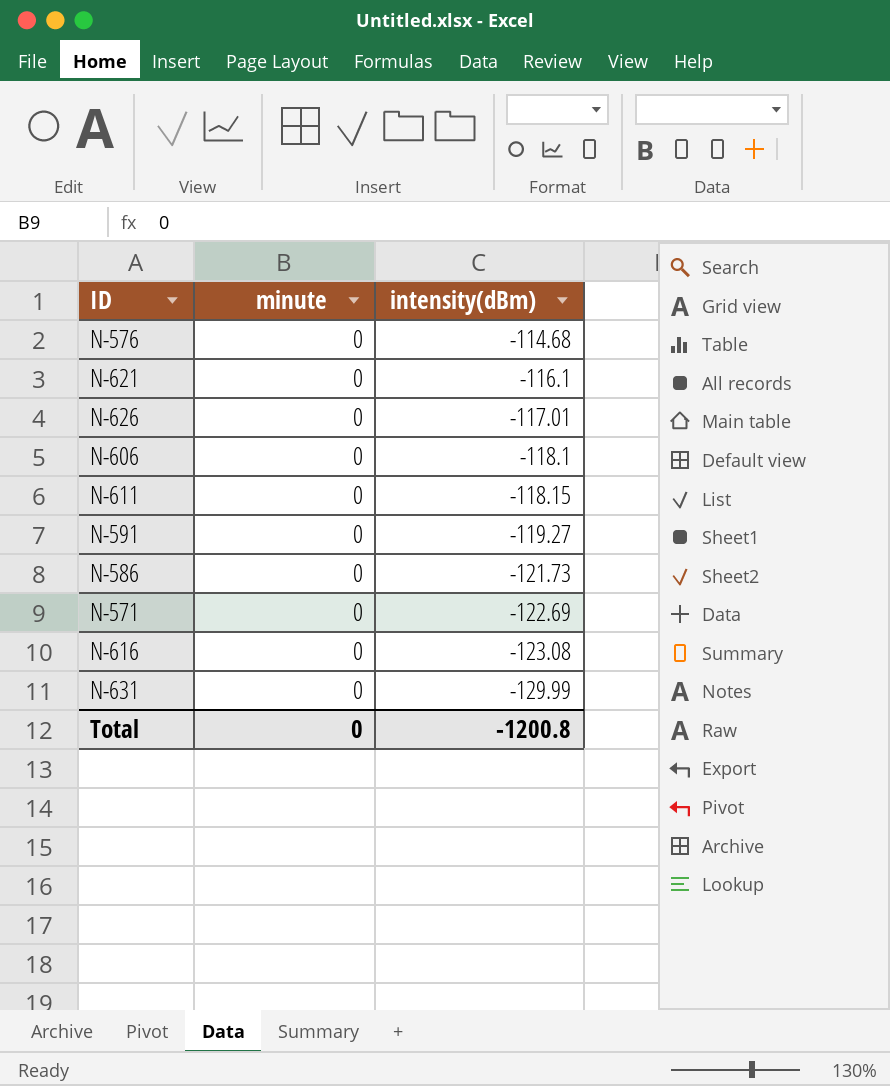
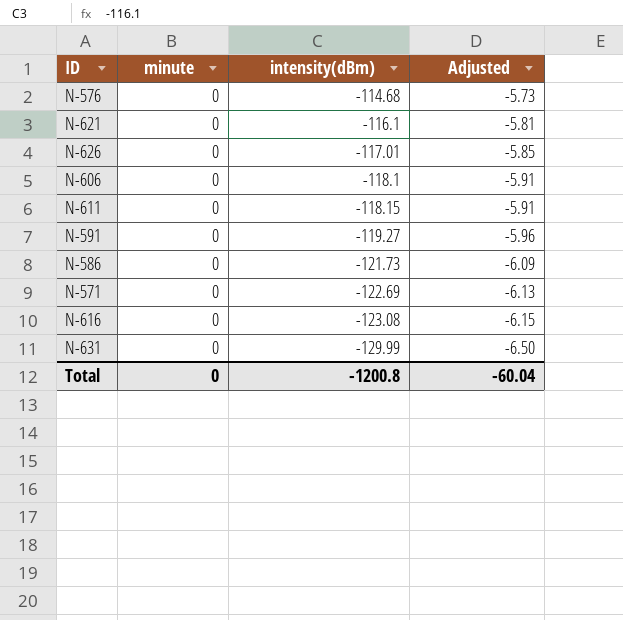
column Adjusted | formula: none -> [intensity(dBm)] * 0.05

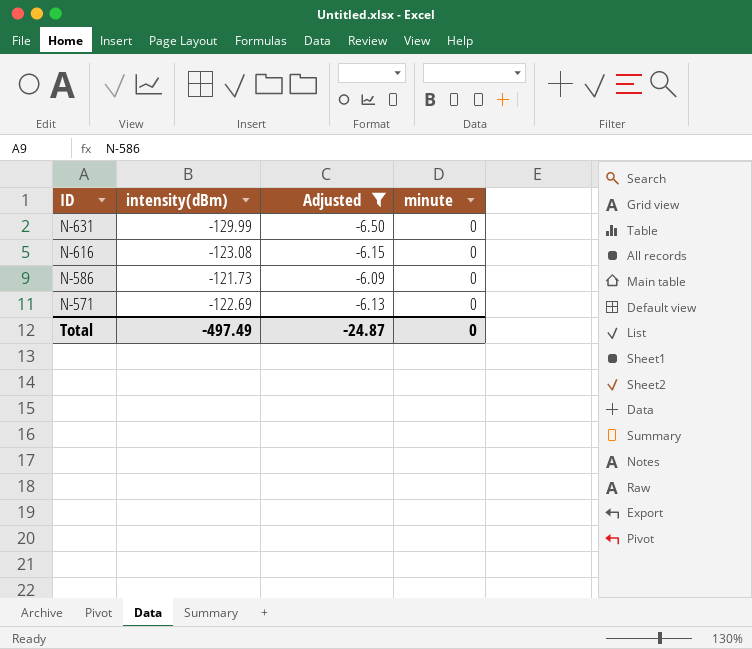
filter: none -> Adjusted <= -6.09
row order: intensity(dBm) descending -> ID descending
column minute | position: 2 -> 4
Total | intensity(dBm): -1200.8 -> -497.49
Total | Adjusted: -60.04 -> -24.87

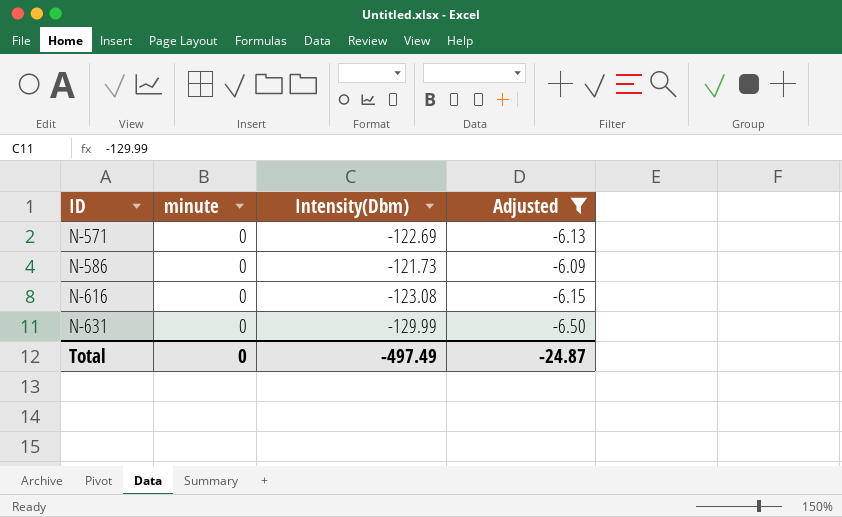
row order: ID descending -> ID ascending
column minute | position: 4 -> 2
column name: intensity(dBm) -> Intensity(Dbm)

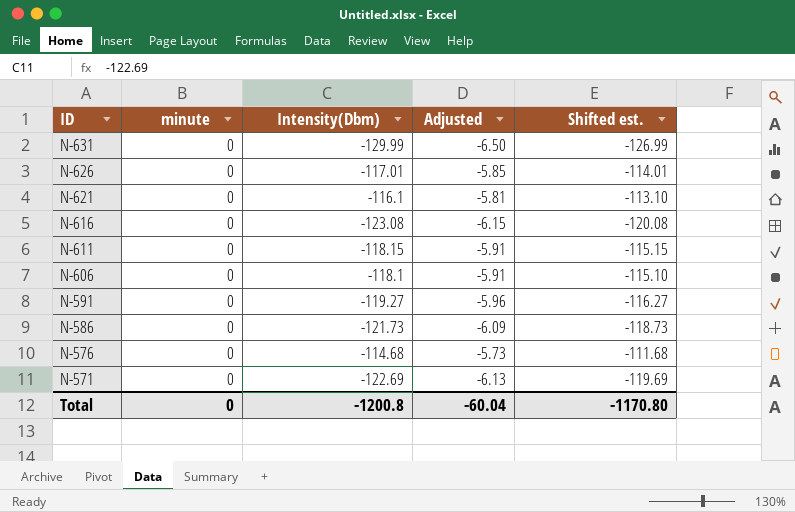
filter: Adjusted <= -6.09 -> none
row order: ID ascending -> ID descending
column Shifted est. | formula: none -> [Intensity(Dbm)] + 3
Total | Intensity(Dbm): -497.49 -> -1200.8
Total | Adjusted: -24.87 -> -60.04

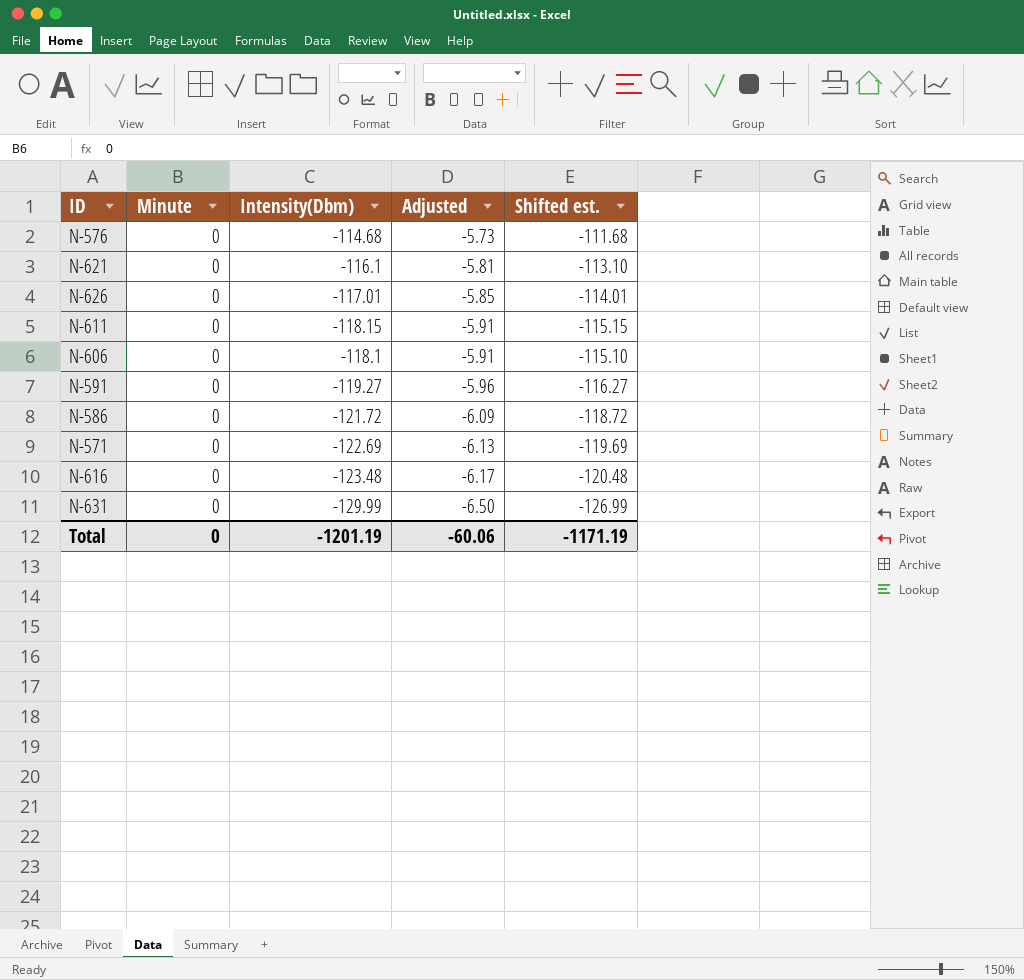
row order: ID descending -> Adjusted descending
column name: minute -> Minute
N-586 | Intensity(Dbm): -121.73 -> -121.72
N-586 | Shifted est.: -118.73 -> -118.72
N-616 | Intensity(Dbm): -123.08 -> -123.48
N-616 | Adjusted: -6.15 -> -6.17
N-616 | Shifted est.: -120.08 -> -120.48
Total | Intensity(Dbm): -1200.8 -> -1201.19
Total | Adjusted: -60.04 -> -60.06
Total | Shifted est.: -1170.80 -> -1171.19

